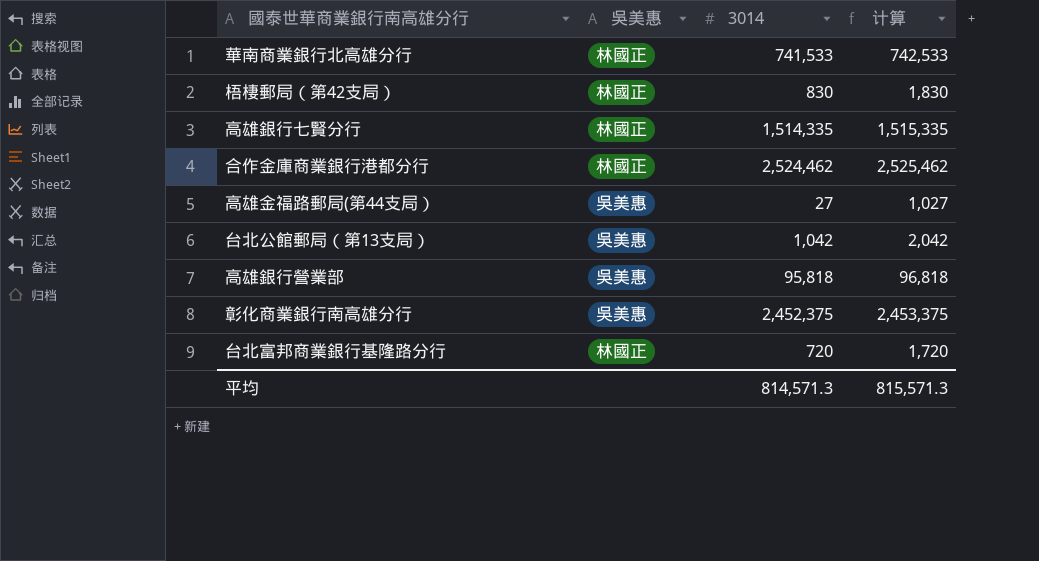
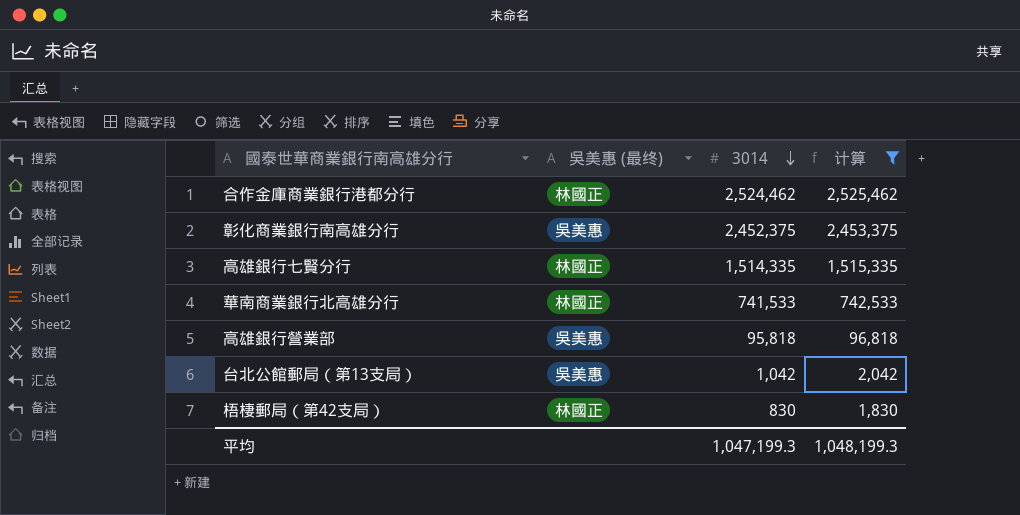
filter: none -> 计算 >= 1,830
row order: none -> 3014 descending
column name: 吳美惠 -> 吳美惠 (最终)
平均 | 3014: 814,571.3 -> 1,047,199.3
平均 | 计算: 815,571.3 -> 1,048,199.3

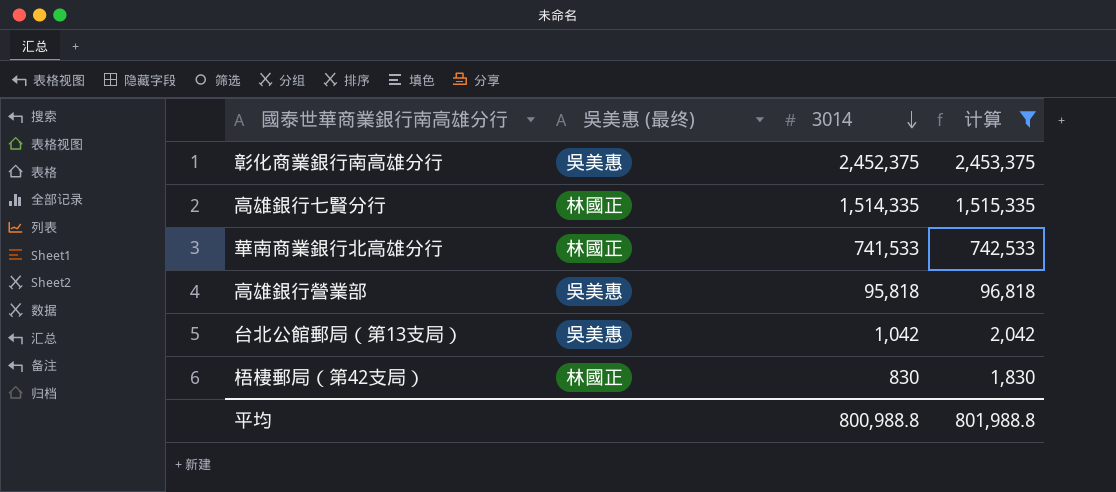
row 合作金庫商業銀行港都分行: 林國正 | 2,524,462 | 2,525,462 -> none
平均 | 3014: 1,047,199.3 -> 800,988.8
平均 | 计算: 1,048,199.3 -> 801,988.8

